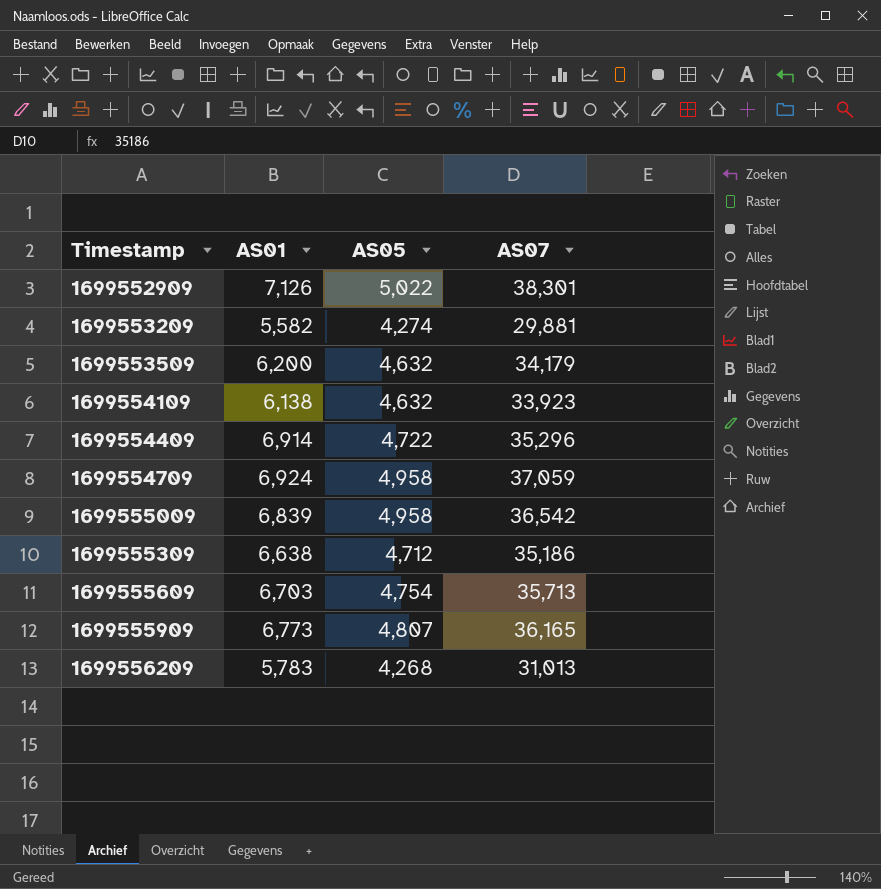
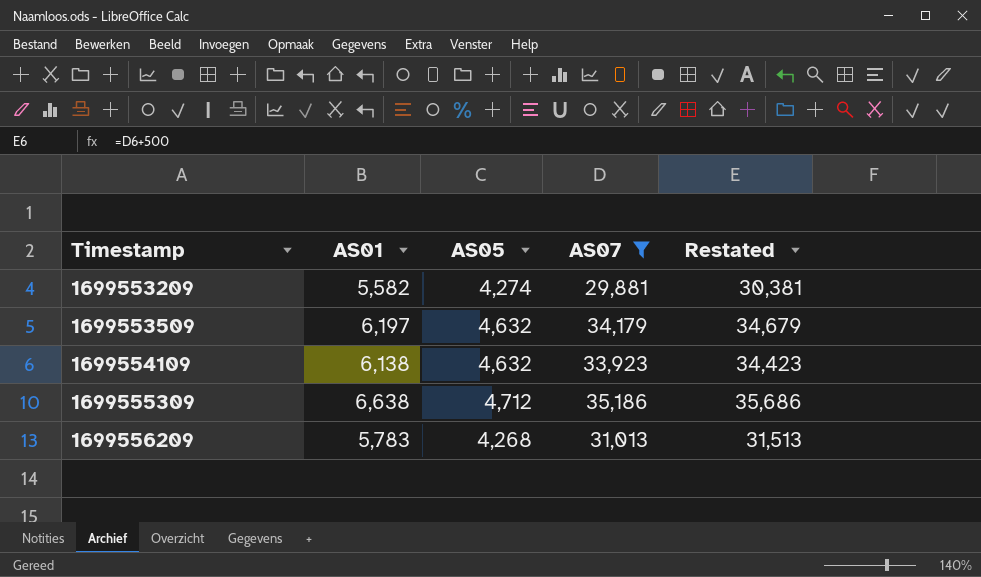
filter: none -> AS07 <= 35,186
column Restated | formula: none -> [AS07] + 500
1699553509 | AS01: 6,200 -> 6,197

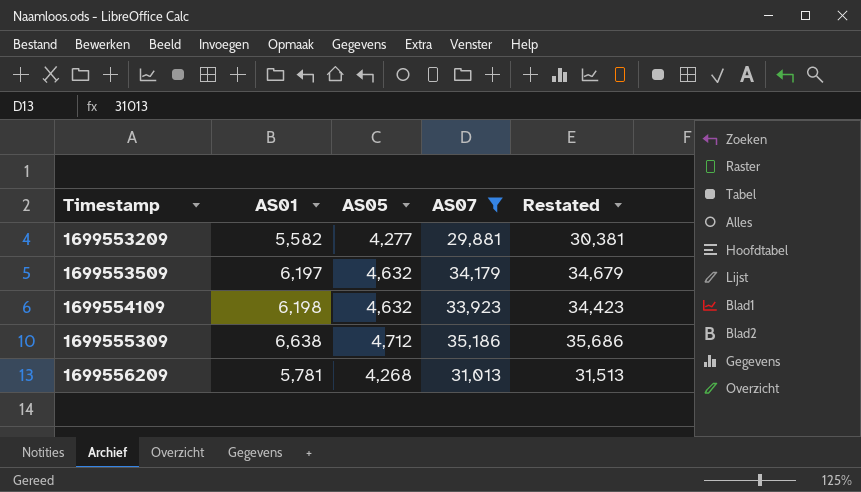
1699553209 | AS05: 4,274 -> 4,277
1699554109 | AS01: 6,138 -> 6,198
1699556209 | AS01: 5,783 -> 5,781

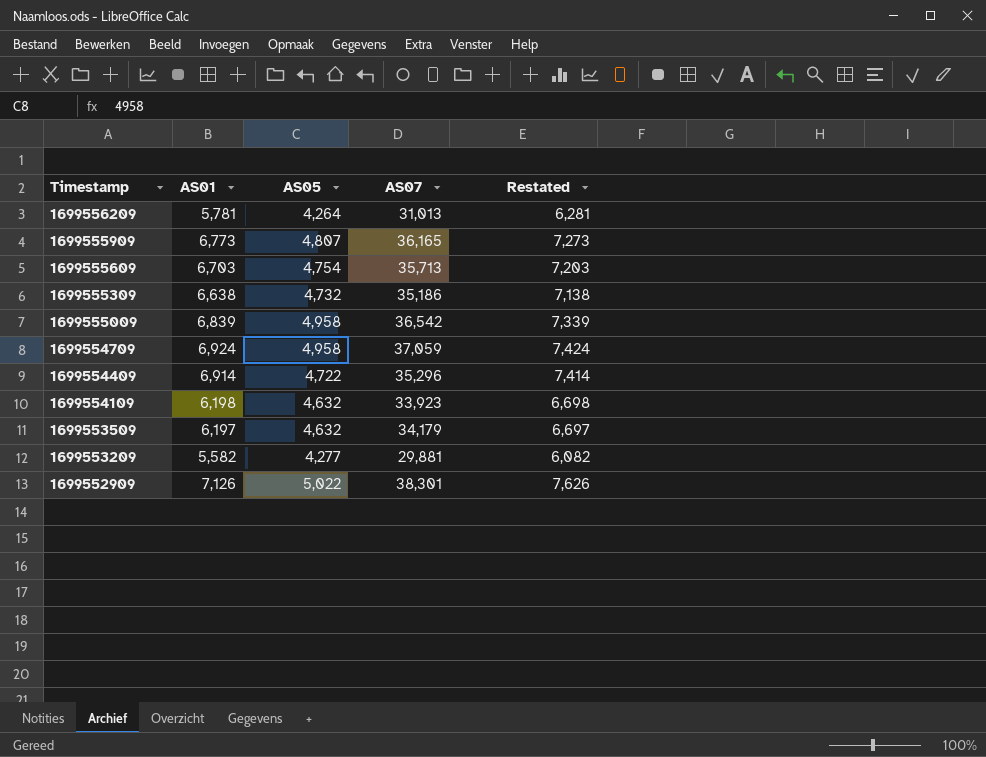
filter: AS07 <= 35,186 -> none
row order: Timestamp ascending -> Timestamp descending
column Restated | formula: [AS07] + 500 -> [AS01] + 500
1699556209 | AS05: 4,268 -> 4,264
1699555309 | AS05: 4,712 -> 4,732

